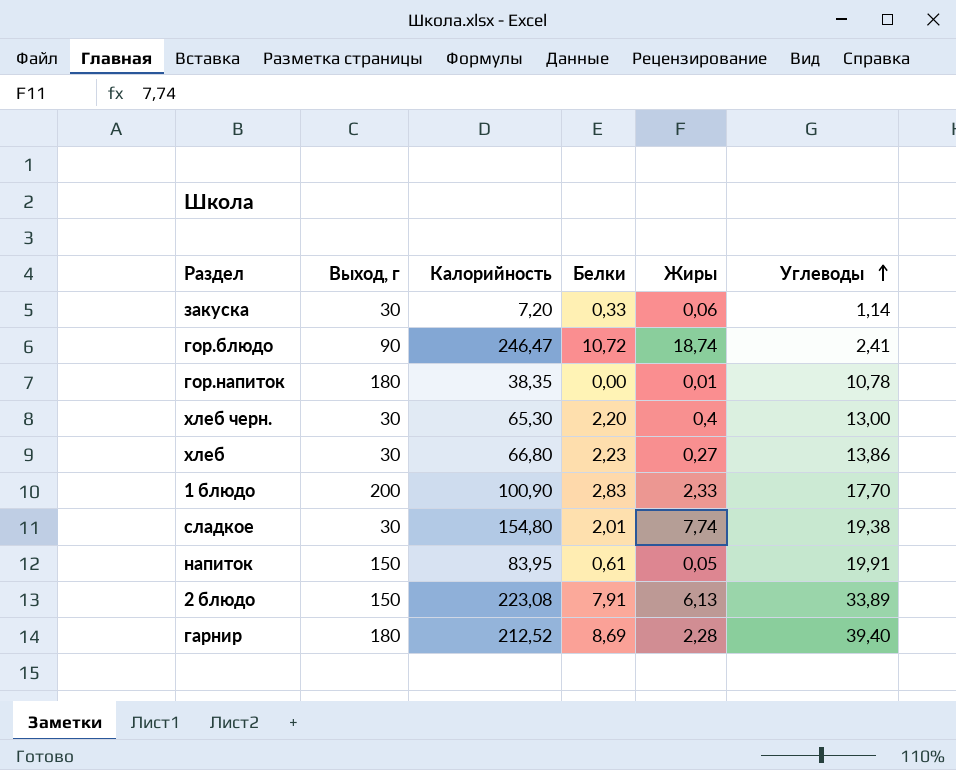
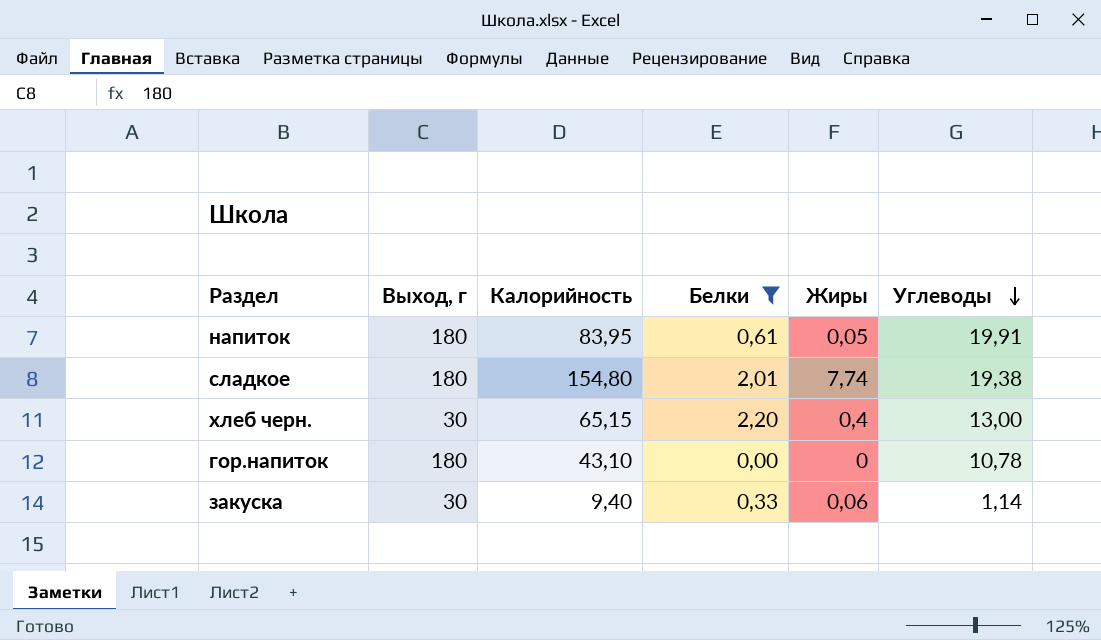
filter: none -> Белки <= 2,20
row order: Углеводы ascending -> Углеводы descending
напиток | Выход, г: 150 -> 180
сладкое | Выход, г: 30 -> 180
хлеб черн. | Калорийность: 65,30 -> 65,15
гор.напиток | Калорийность: 38,35 -> 43,10
гор.напиток | Жиры: 0,01 -> 0
закуска | Калорийность: 7,20 -> 9,40

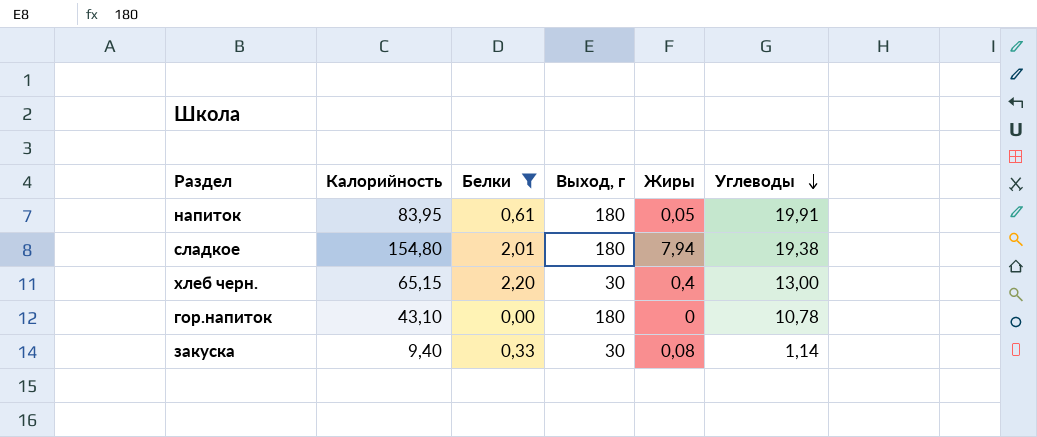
column Выход, г | position: 2 -> 4
сладкое | Жиры: 7,74 -> 7,94
закуска | Жиры: 0,06 -> 0,08

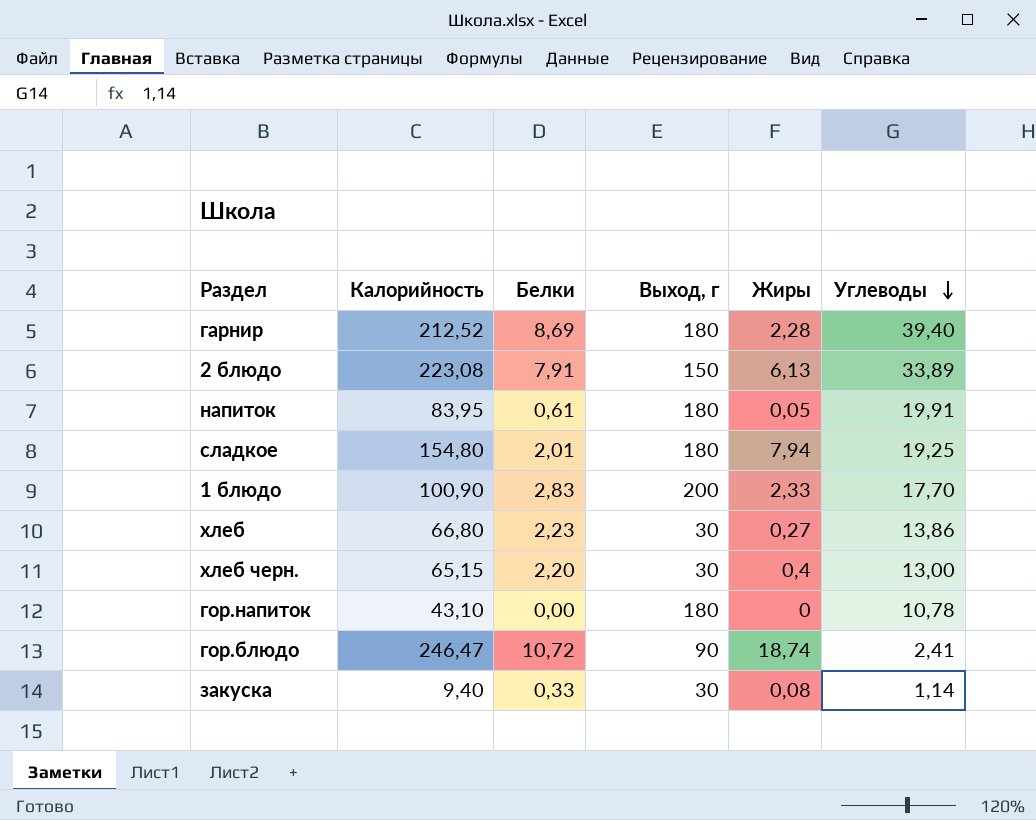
filter: Белки <= 2,20 -> none
сладкое | Углеводы: 19,38 -> 19,25

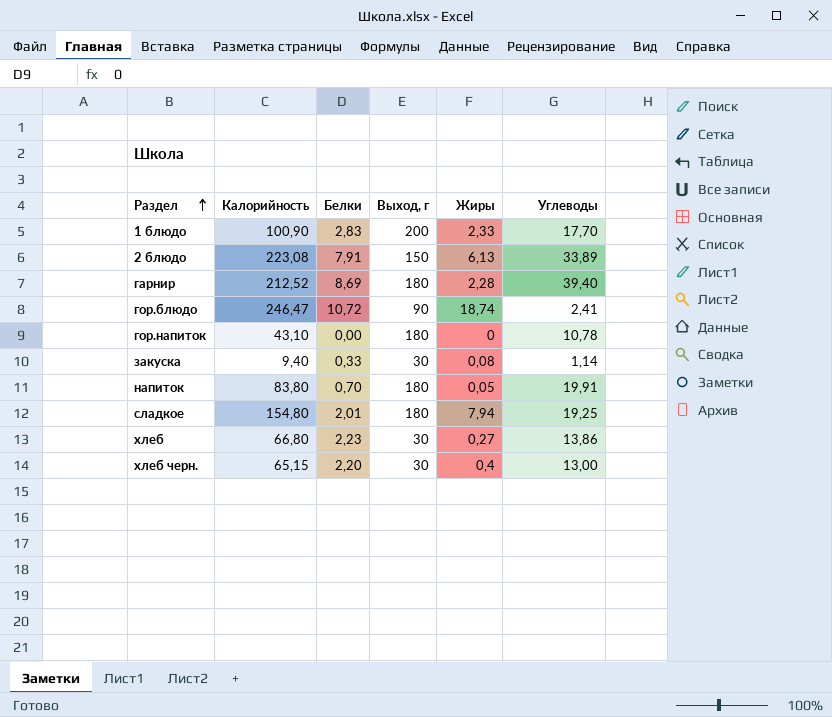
row order: Углеводы descending -> Раздел ascending
напиток | Калорийность: 83,95 -> 83,80
напиток | Белки: 0,61 -> 0,70

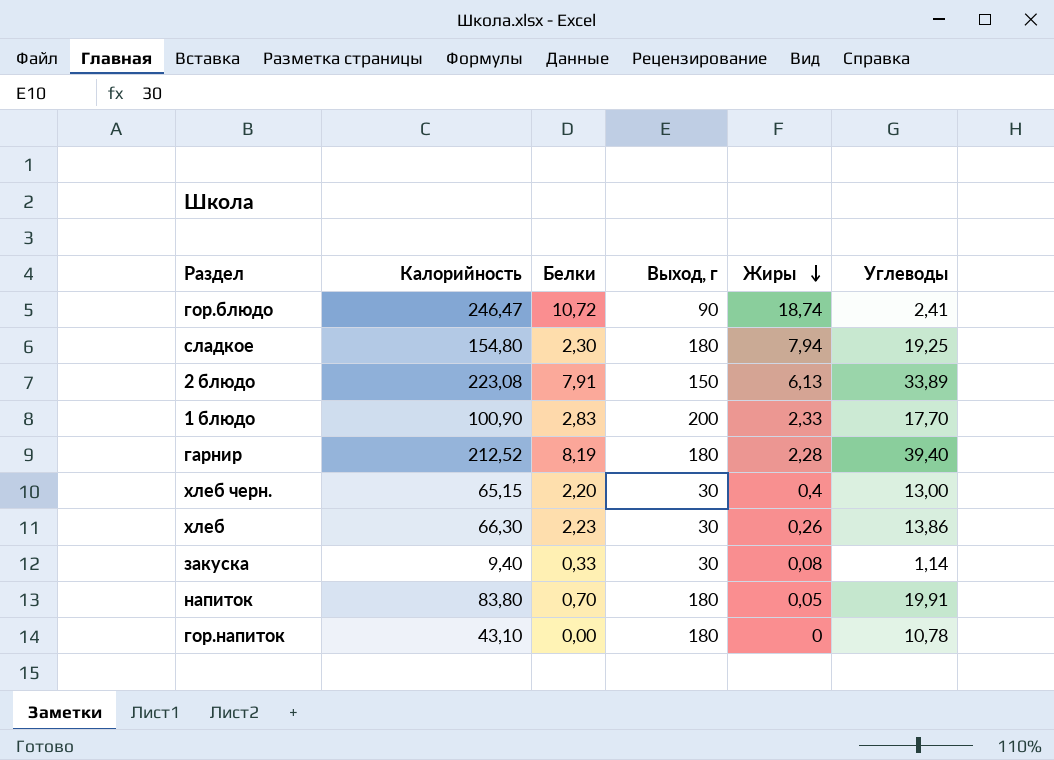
row order: Раздел ascending -> Жиры descending
сладкое | Белки: 2,01 -> 2,30
гарнир | Белки: 8,69 -> 8,19
хлеб | Калорийность: 66,80 -> 66,30
хлеб | Жиры: 0,27 -> 0,26

